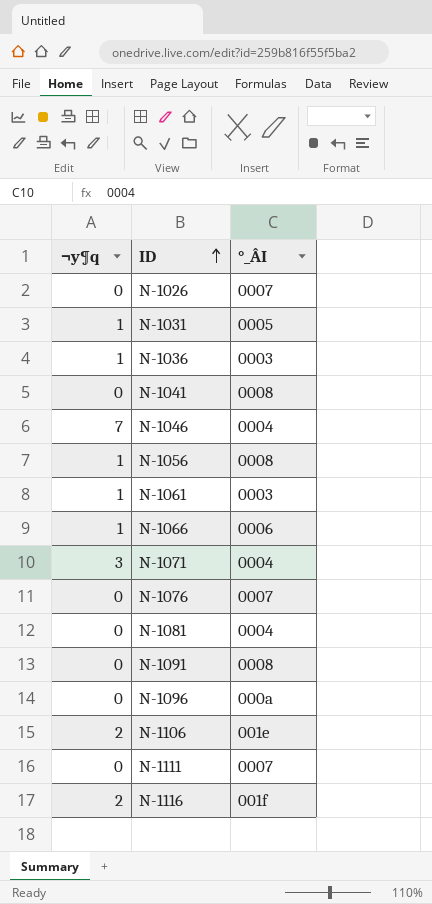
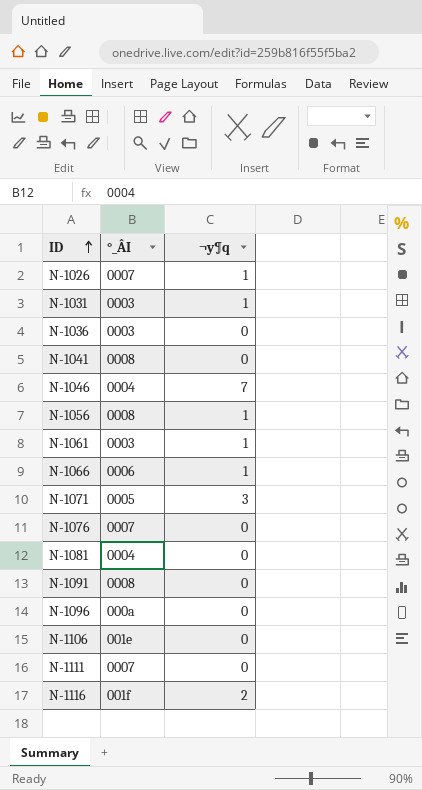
column ¬y¶q | position: 1 -> 3
N-1026 | ¬y¶q: 0 -> 1
N-1031 | °_ÂI: 0005 -> 0003
N-1036 | ¬y¶q: 1 -> 0
N-1071 | °_ÂI: 0004 -> 0005
N-1106 | ¬y¶q: 2 -> 0

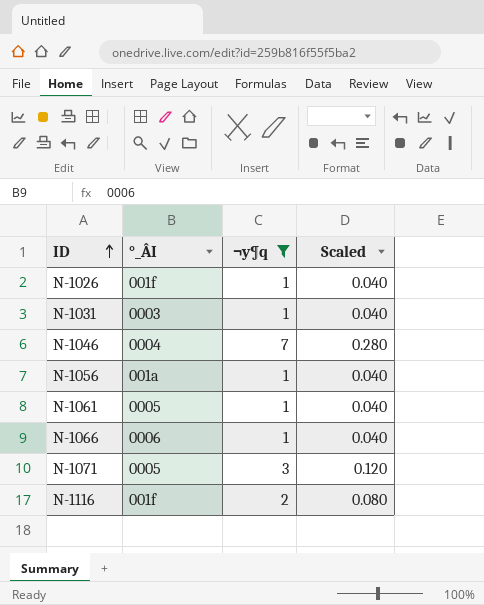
filter: none -> ¬y¶q != 0
column Scaled | formula: none -> [¬y¶q] * 0.04
N-1026 | °_ÂI: 0007 -> 001f
N-1056 | °_ÂI: 0008 -> 001a
N-1061 | °_ÂI: 0003 -> 0005

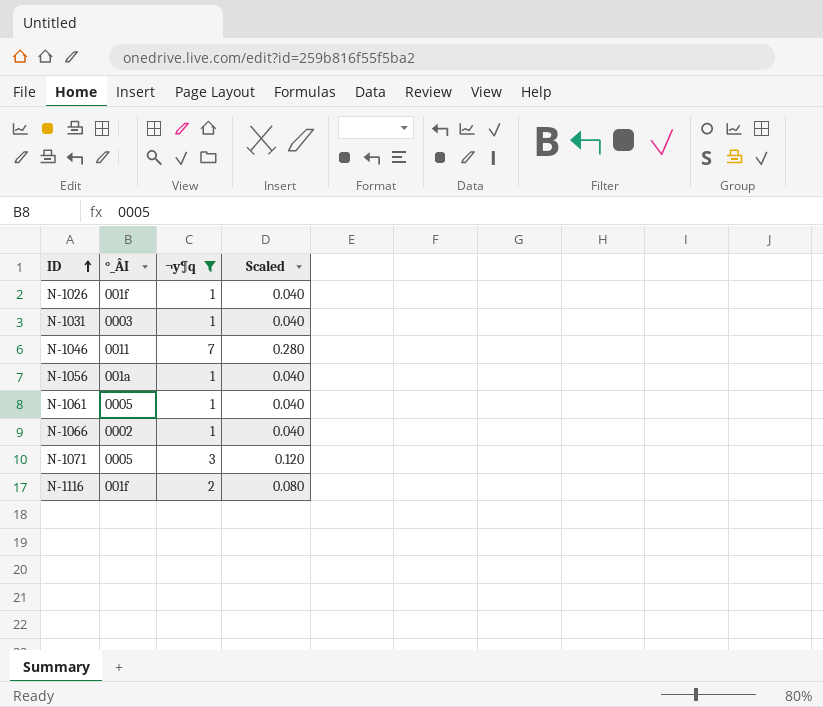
N-1046 | °_ÂI: 0004 -> 0011
N-1066 | °_ÂI: 0006 -> 0002

